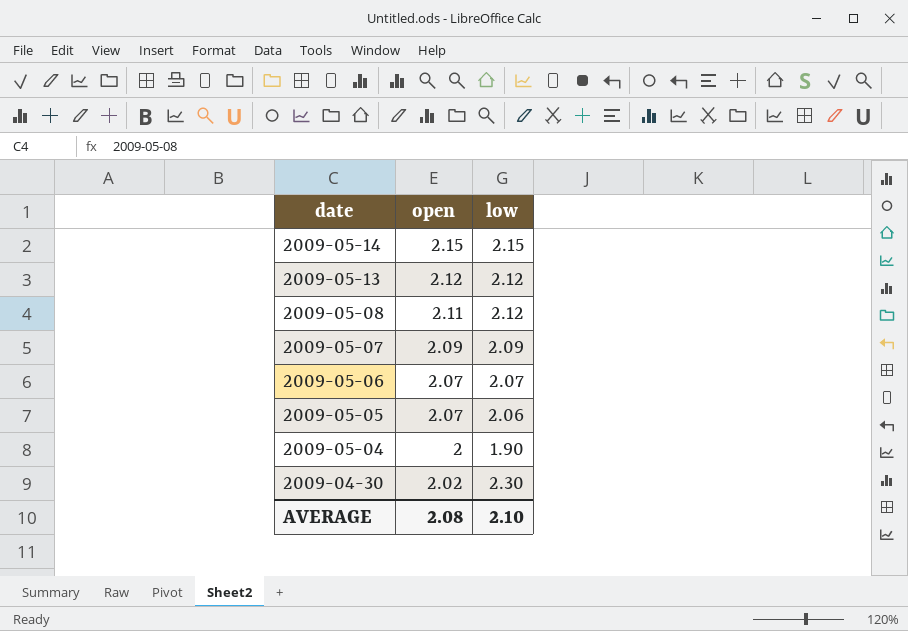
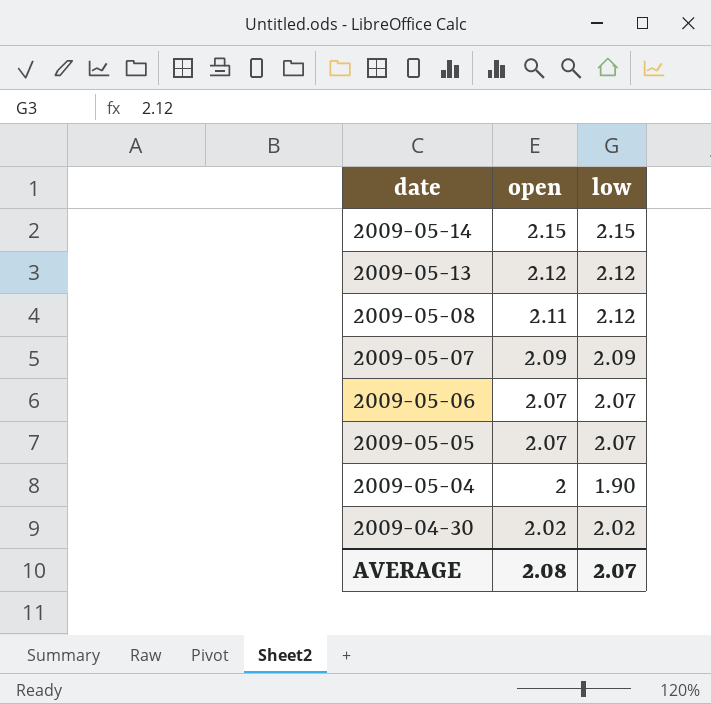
2009-05-05 | low: 2.06 -> 2.07
2009-04-30 | low: 2.30 -> 2.02
AVERAGE | low: 2.10 -> 2.07

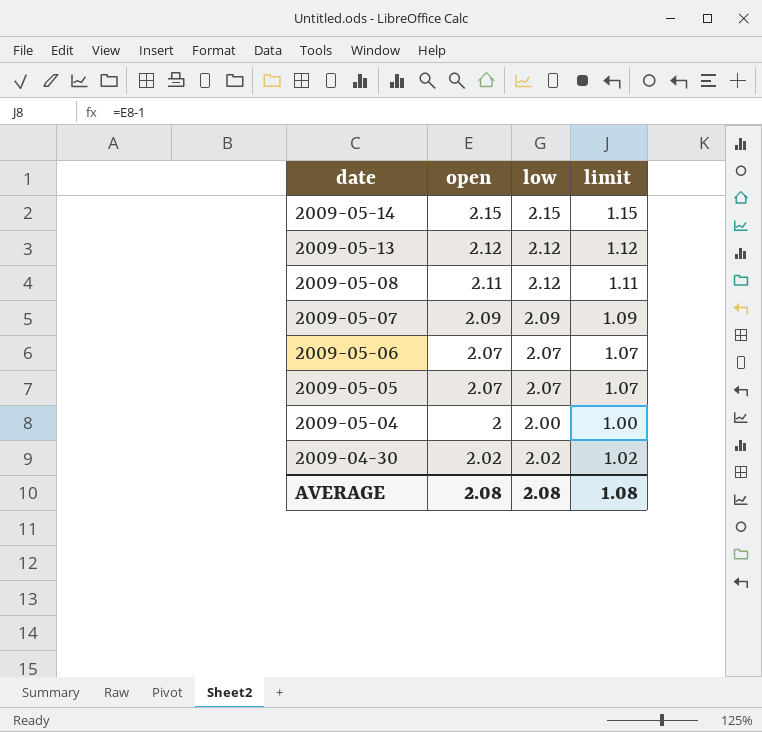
column limit | formula: none -> [open] - 1
2009-05-04 | low: 1.90 -> 2.00
AVERAGE | low: 2.07 -> 2.08

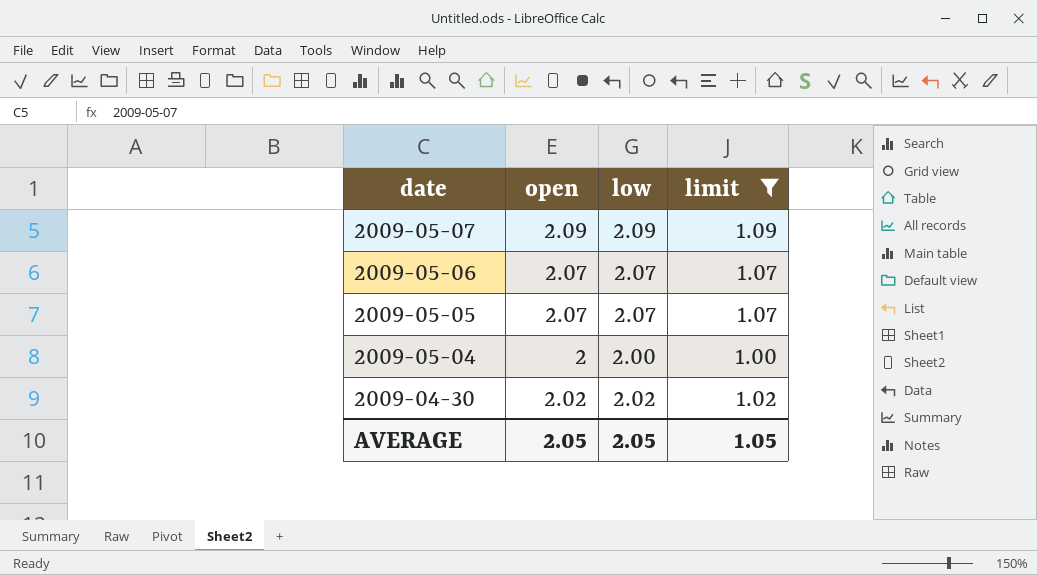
filter: none -> limit <= 1.09
AVERAGE | open: 2.08 -> 2.05
AVERAGE | low: 2.08 -> 2.05
AVERAGE | limit: 1.08 -> 1.05

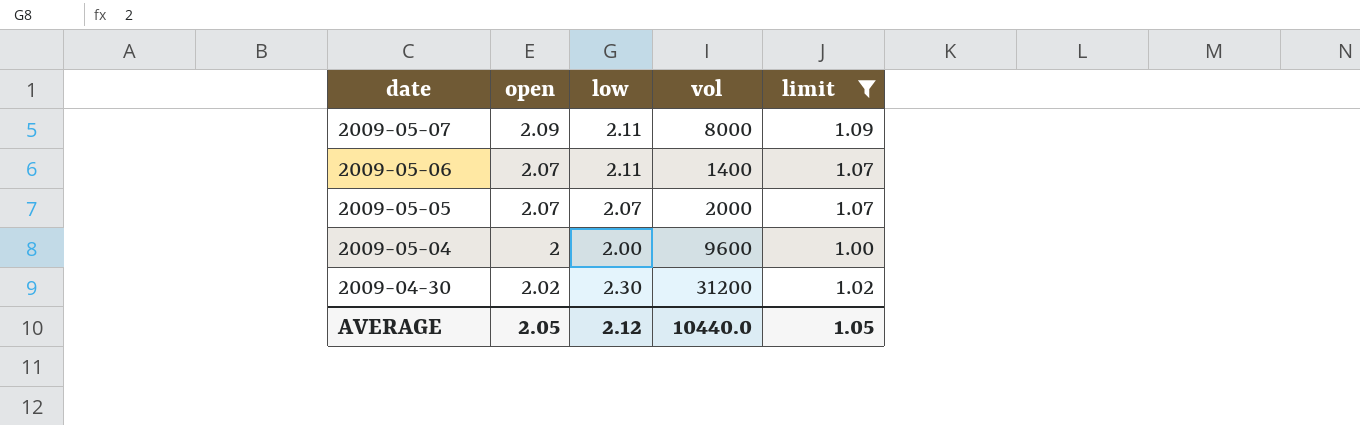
column vol | position: none -> 4
2009-05-07 | low: 2.09 -> 2.11
2009-05-06 | low: 2.07 -> 2.11
2009-04-30 | low: 2.02 -> 2.30
AVERAGE | low: 2.05 -> 2.12

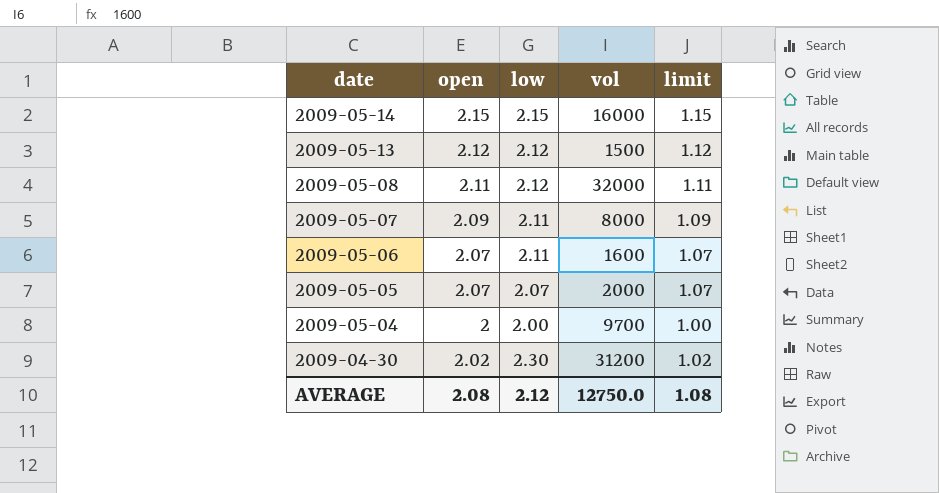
filter: limit <= 1.09 -> none
2009-05-06 | vol: 1400 -> 1600
2009-05-04 | vol: 9600 -> 9700
AVERAGE | open: 2.05 -> 2.08
AVERAGE | vol: 10440.0 -> 12750.0
AVERAGE | limit: 1.05 -> 1.08

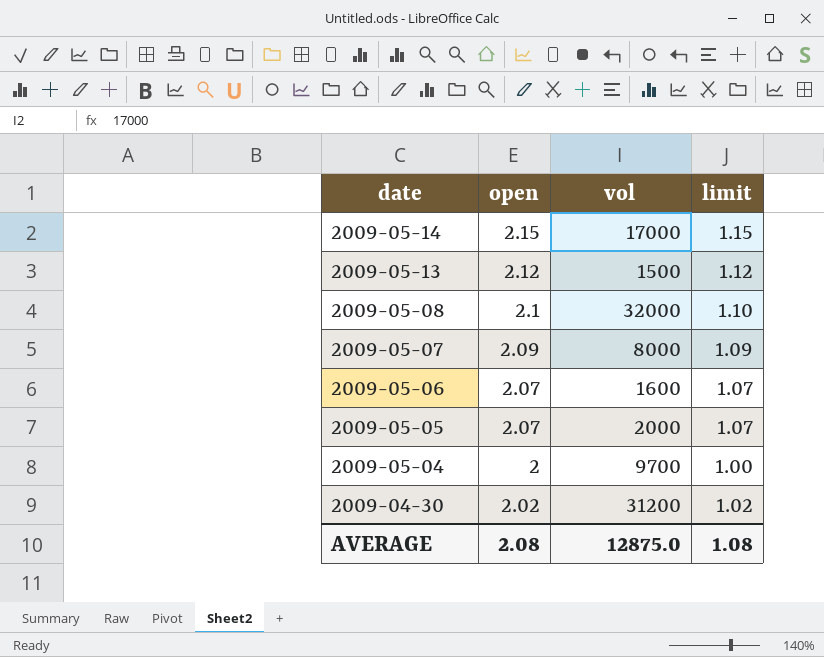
column low | position: 3 -> none
2009-05-14 | vol: 16000 -> 17000
2009-05-08 | open: 2.11 -> 2.1
2009-05-08 | limit: 1.11 -> 1.10
AVERAGE | vol: 12750.0 -> 12875.0

